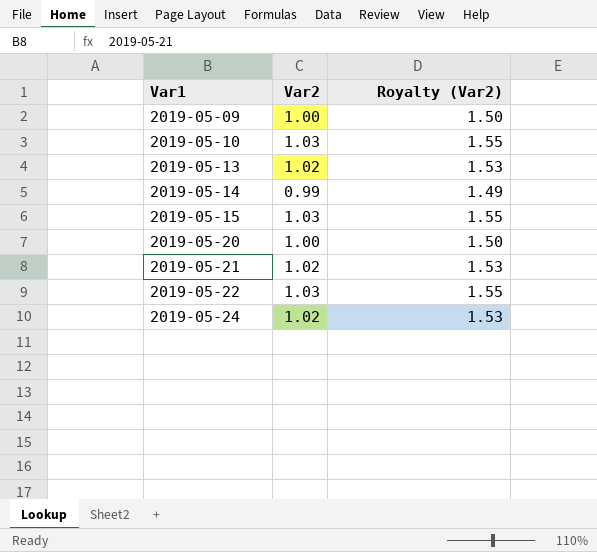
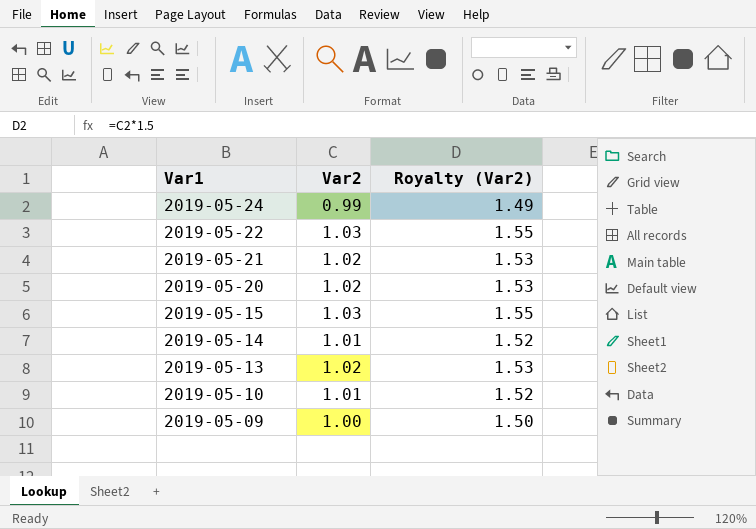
row order: Var1 ascending -> Var1 descending
2019-05-24 | Var2: 1.02 -> 0.99
2019-05-24 | Royalty (Var2): 1.53 -> 1.49
2019-05-20 | Var2: 1.00 -> 1.02
2019-05-20 | Royalty (Var2): 1.50 -> 1.53
2019-05-14 | Var2: 0.99 -> 1.01
2019-05-14 | Royalty (Var2): 1.49 -> 1.52
2019-05-10 | Var2: 1.03 -> 1.01
2019-05-10 | Royalty (Var2): 1.55 -> 1.52

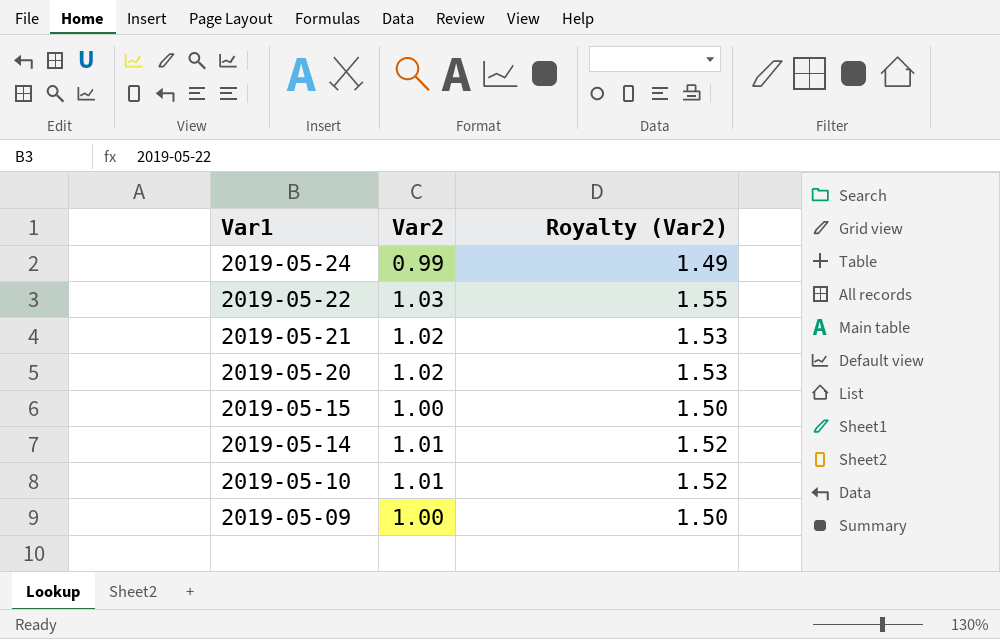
row 2019-05-13: 1.02 | 1.53 -> none
2019-05-15 | Var2: 1.03 -> 1.00
2019-05-15 | Royalty (Var2): 1.55 -> 1.50

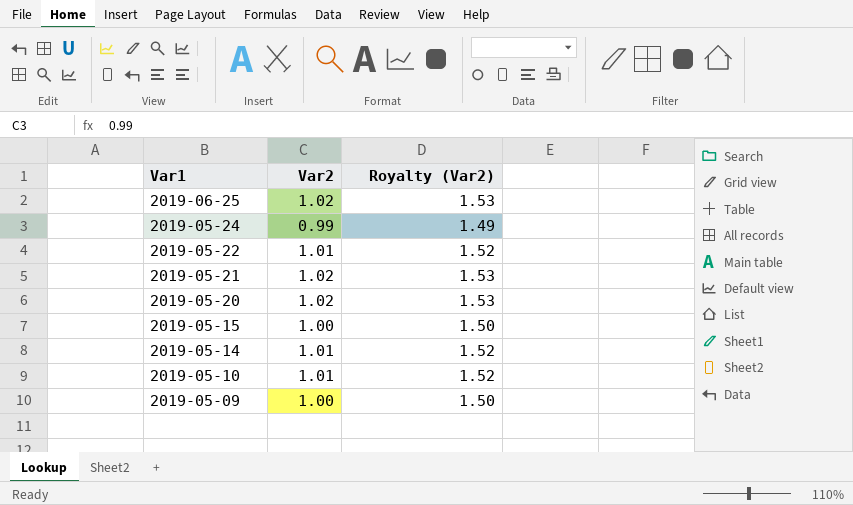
row 2019-06-25: none -> 1.02 | 1.53
2019-05-22 | Var2: 1.03 -> 1.01
2019-05-22 | Royalty (Var2): 1.55 -> 1.52

